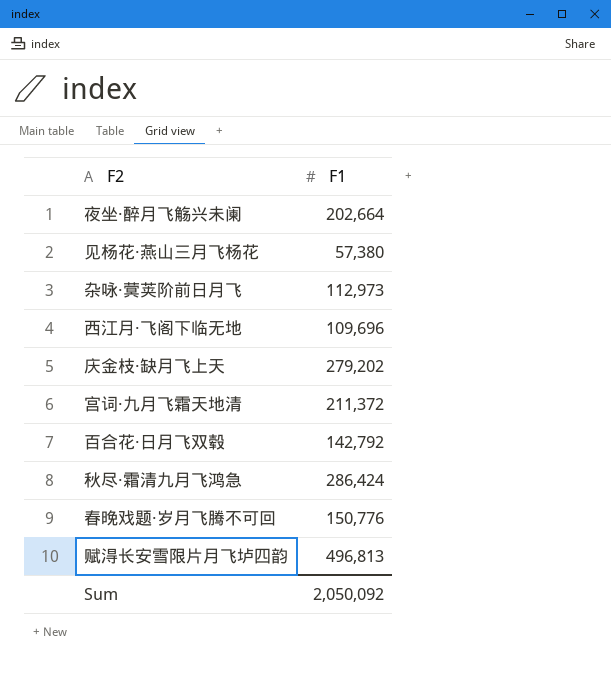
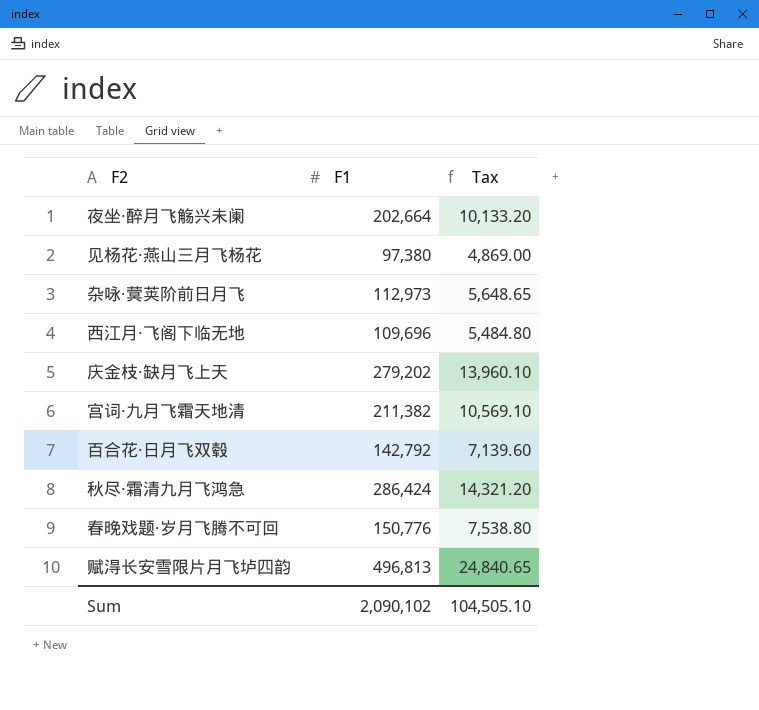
column Tax | formula: none -> [F1] * 0.05
见杨花·燕山三月飞杨花 | F1: 57,380 -> 97,380
宫词·九月飞霜天地清 | F1: 211,372 -> 211,382
Sum | F1: 2,050,092 -> 2,090,102

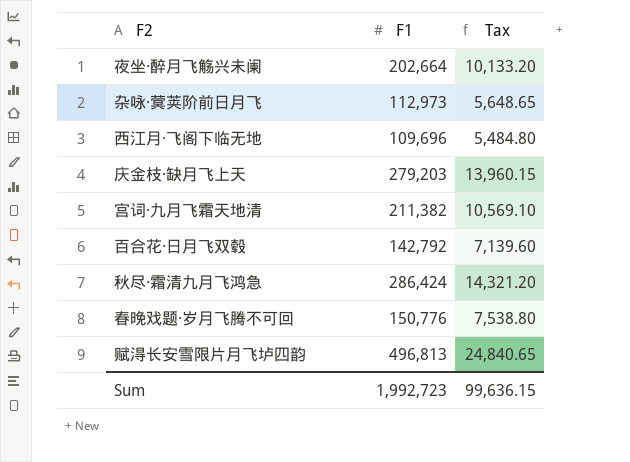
row 见杨花·燕山三月飞杨花: 97,380 | 4,869.00 -> none
庆金枝·缺月飞上天 | F1: 279,202 -> 279,203
庆金枝·缺月飞上天 | Tax: 13,960.10 -> 13,960.15
Sum | F1: 2,090,102 -> 1,992,723
Sum | Tax: 104,505.10 -> 99,636.15

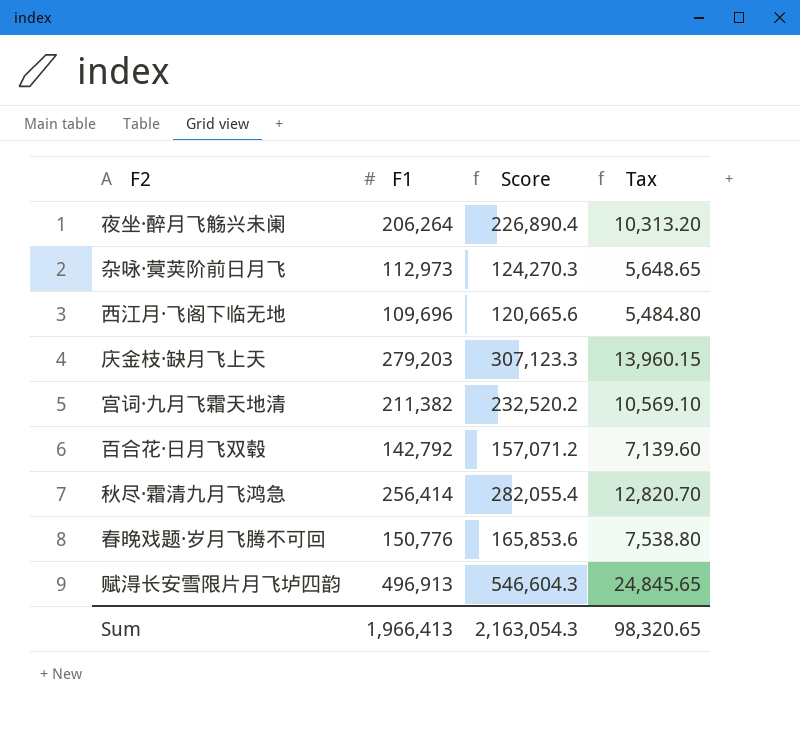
column Score | formula: none -> [F1] * 1.1
夜坐·醉月飞觞兴未阑 | F1: 202,664 -> 206,264
夜坐·醉月飞觞兴未阑 | Tax: 10,133.20 -> 10,313.20
秋尽·霜清九月飞鸿急 | F1: 286,424 -> 256,414
秋尽·霜清九月飞鸿急 | Tax: 14,321.20 -> 12,820.70
赋淂长安雪限片月飞垆四韵 | F1: 496,813 -> 496,913
赋淂长安雪限片月飞垆四韵 | Tax: 24,840.65 -> 24,845.65
Sum | F1: 1,992,723 -> 1,966,413
Sum | Tax: 99,636.15 -> 98,320.65

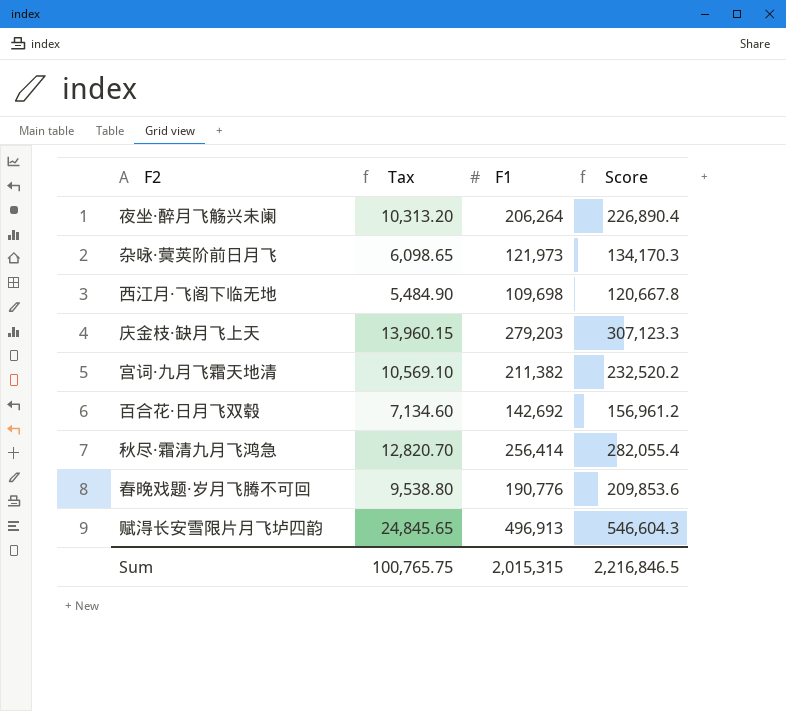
column Tax | position: 4 -> 2
杂咏·蓂荚阶前日月飞 | Tax: 5,648.65 -> 6,098.65
杂咏·蓂荚阶前日月飞 | F1: 112,973 -> 121,973
杂咏·蓂荚阶前日月飞 | Score: 124,270.3 -> 134,170.3
西江月·飞阁下临无地 | Tax: 5,484.80 -> 5,484.90
西江月·飞阁下临无地 | F1: 109,696 -> 109,698
西江月·飞阁下临无地 | Score: 120,665.6 -> 120,667.8
百合花·日月飞双毂 | Tax: 7,139.60 -> 7,134.60
百合花·日月飞双毂 | F1: 142,792 -> 142,692
百合花·日月飞双毂 | Score: 157,071.2 -> 156,961.2
春晚戏题·岁月飞腾不可回 | Tax: 7,538.80 -> 9,538.80
春晚戏题·岁月飞腾不可回 | F1: 150,776 -> 190,776
春晚戏题·岁月飞腾不可回 | Score: 165,853.6 -> 209,853.6
Sum | Tax: 98,320.65 -> 100,765.75
Sum | F1: 1,966,413 -> 2,015,315
Sum | Score: 2,163,054.3 -> 2,216,846.5

